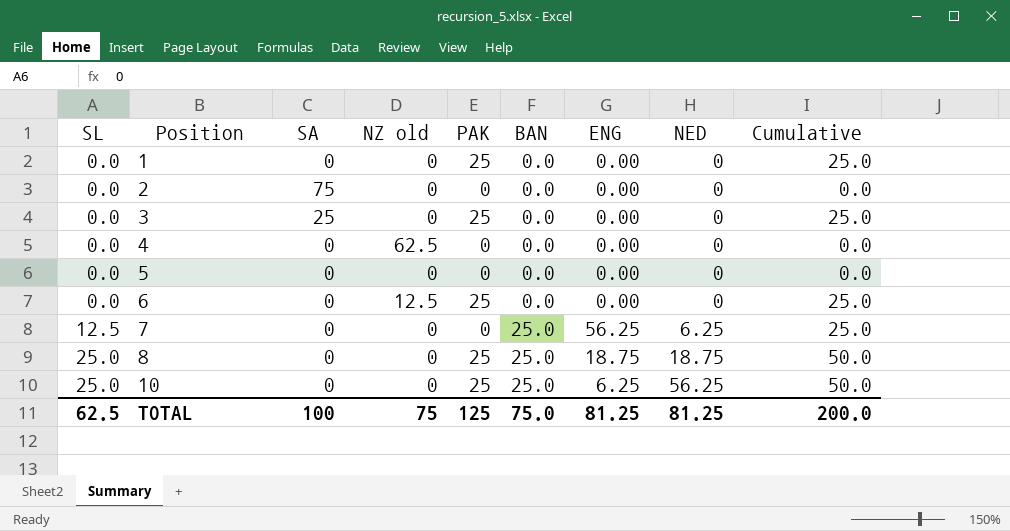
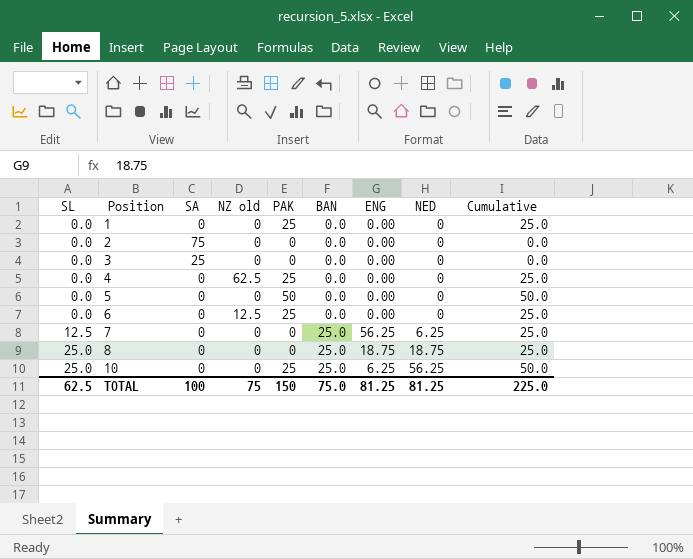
3 | PAK: 25 -> 0
3 | Cumulative: 25.0 -> 0.0
4 | PAK: 0 -> 25
4 | Cumulative: 0.0 -> 25.0
5 | PAK: 0 -> 50
5 | Cumulative: 0.0 -> 50.0
8 | PAK: 25 -> 0
8 | Cumulative: 50.0 -> 25.0
TOTAL | PAK: 125 -> 150
TOTAL | Cumulative: 200.0 -> 225.0

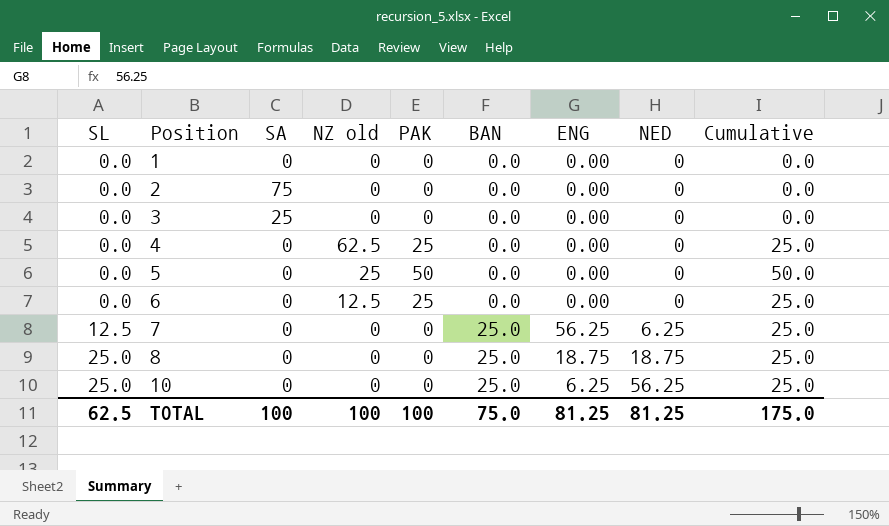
1 | PAK: 25 -> 0
1 | Cumulative: 25.0 -> 0.0
5 | NZ old: 0 -> 25
10 | PAK: 25 -> 0
10 | Cumulative: 50.0 -> 25.0
TOTAL | NZ old: 75 -> 100
TOTAL | PAK: 150 -> 100
TOTAL | Cumulative: 225.0 -> 175.0

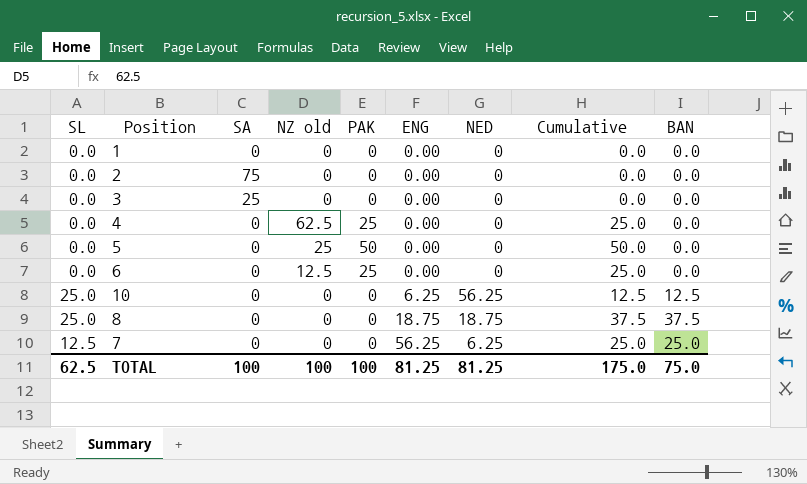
row order: SL ascending -> ENG ascending
column BAN | position: 6 -> 9
10 | Cumulative: 25.0 -> 12.5
10 | BAN: 25.0 -> 12.5
8 | Cumulative: 25.0 -> 37.5
8 | BAN: 25.0 -> 37.5

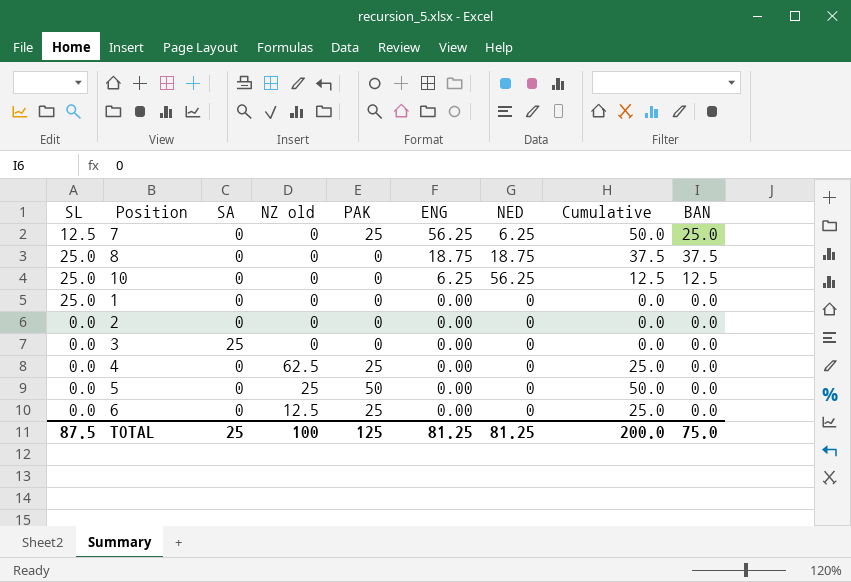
row order: ENG ascending -> ENG descending
7 | PAK: 0 -> 25
7 | Cumulative: 25.0 -> 50.0
1 | SL: 0.0 -> 25.0
2 | SA: 75 -> 0
TOTAL | SL: 62.5 -> 87.5
TOTAL | SA: 100 -> 25
TOTAL | PAK: 100 -> 125
TOTAL | Cumulative: 175.0 -> 200.0

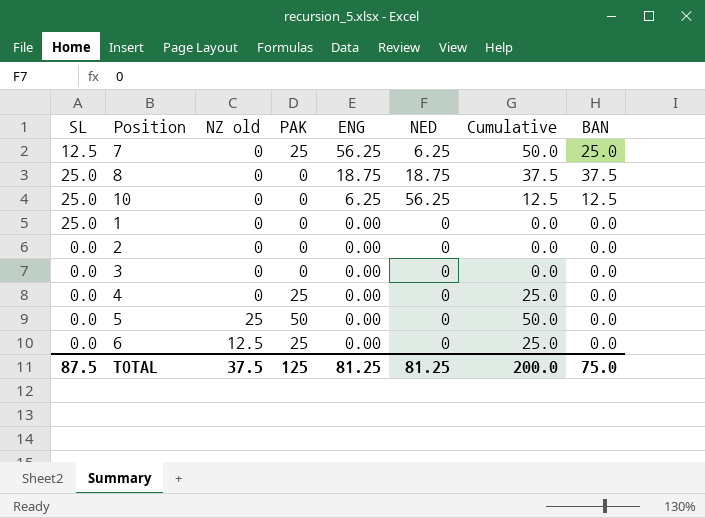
column SA | position: 3 -> none
4 | NZ old: 62.5 -> 0
TOTAL | NZ old: 100 -> 37.5

